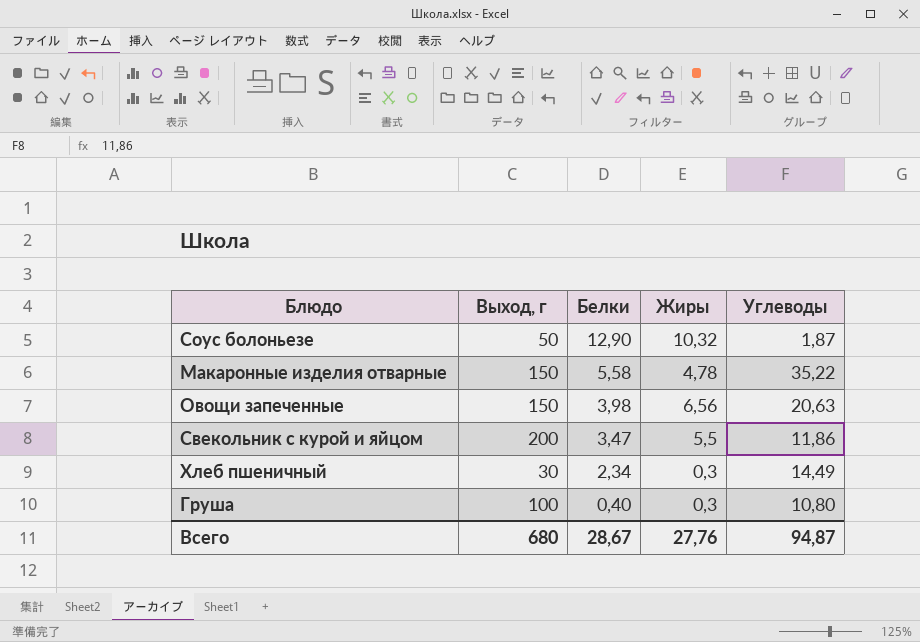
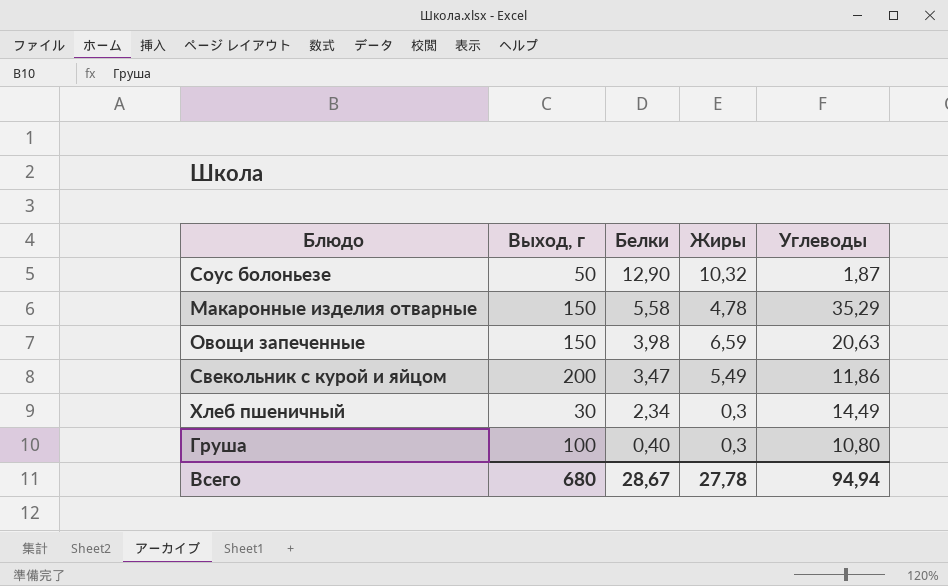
Макаронные изделия отварные | Углеводы: 35,22 -> 35,29
Овощи запеченные | Жиры: 6,56 -> 6,59
Свекольник с курой и яйцом | Жиры: 5,5 -> 5,49
Всего | Жиры: 27,76 -> 27,78
Всего | Углеводы: 94,87 -> 94,94

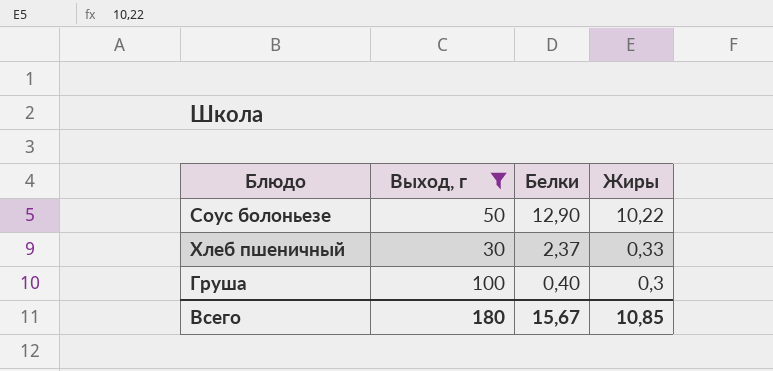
filter: none -> Выход, г <= 100
column Углеводы | position: 5 -> none
Соус болоньезе | Жиры: 10,32 -> 10,22
Хлеб пшеничный | Белки: 2,34 -> 2,37
Хлеб пшеничный | Жиры: 0,3 -> 0,33
Всего | Выход, г: 680 -> 180
Всего | Белки: 28,67 -> 15,67
Всего | Жиры: 27,78 -> 10,85

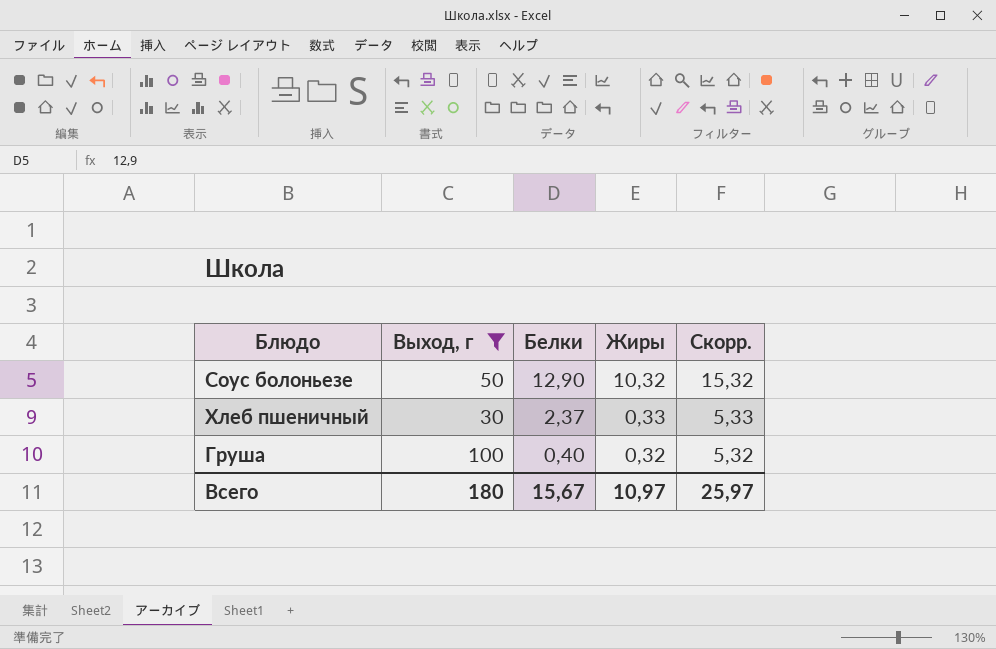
column Скорр. | formula: none -> [Жиры] + 5
Соус болоньезе | Жиры: 10,22 -> 10,32
Груша | Жиры: 0,3 -> 0,32
Всего | Жиры: 10,85 -> 10,97

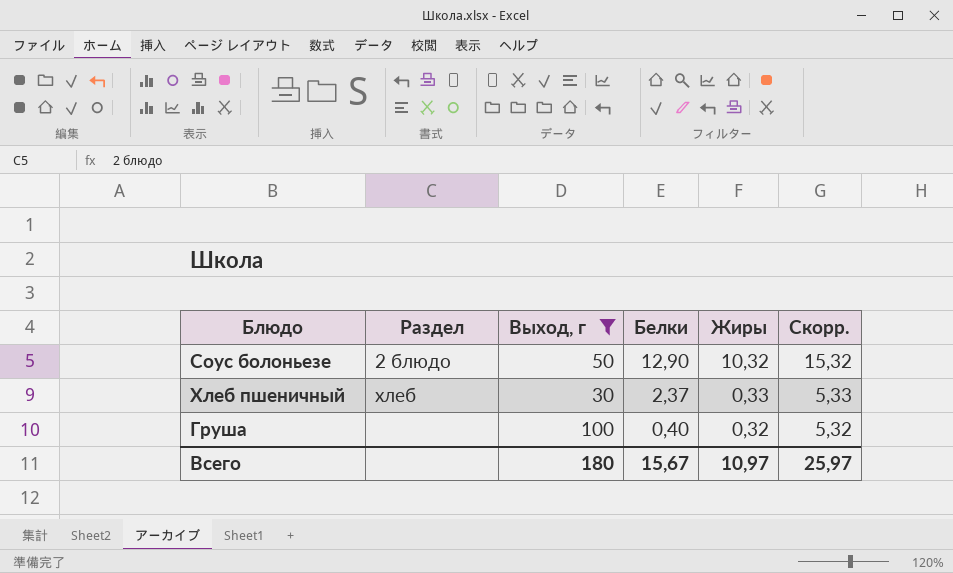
column Раздел | position: none -> 2

